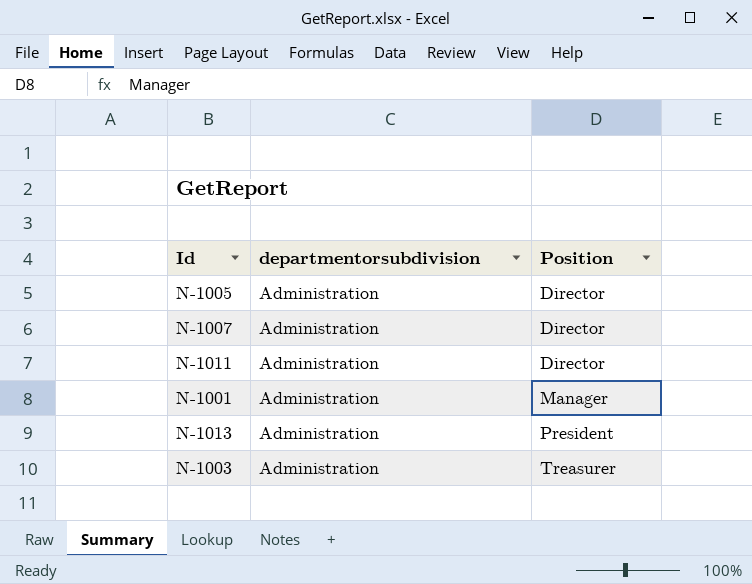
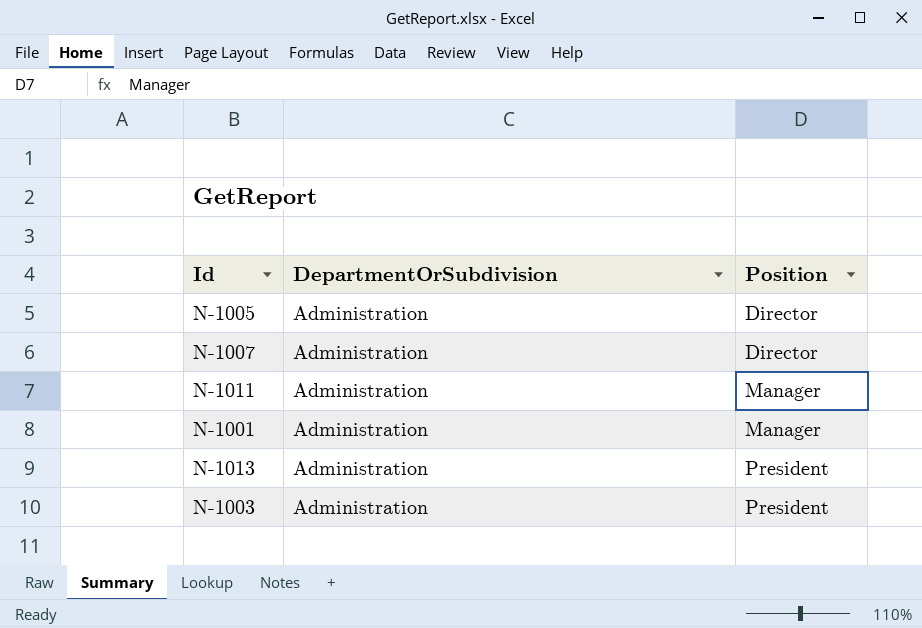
column name: departmentorsubdivision -> DepartmentOrSubdivision
N-1011 | Position: Director -> Manager
N-1003 | Position: Treasurer -> President

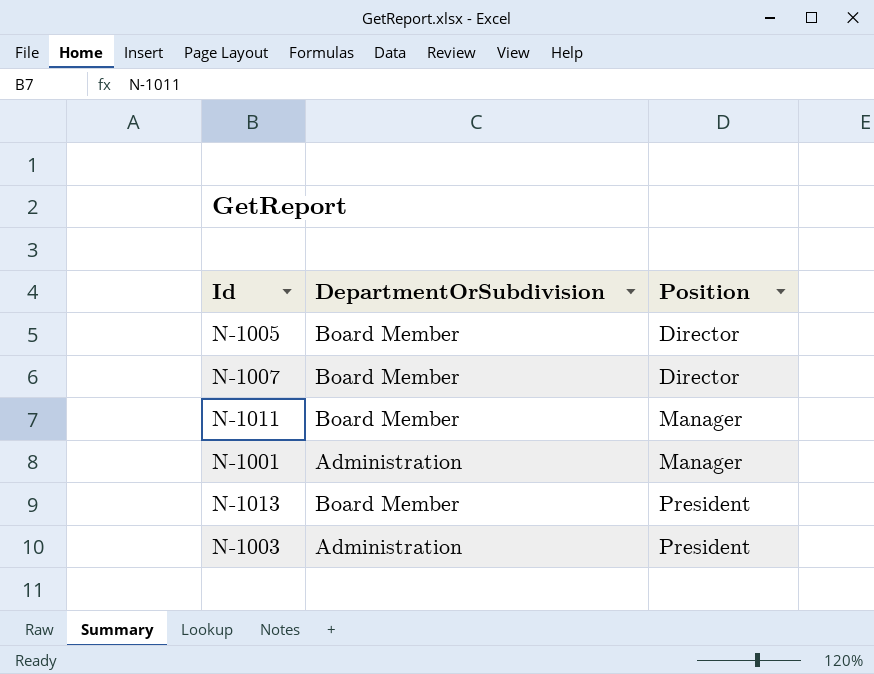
N-1005 | DepartmentOrSubdivision: Administration -> Board Member
N-1007 | DepartmentOrSubdivision: Administration -> Board Member
N-1011 | DepartmentOrSubdivision: Administration -> Board Member
N-1013 | DepartmentOrSubdivision: Administration -> Board Member

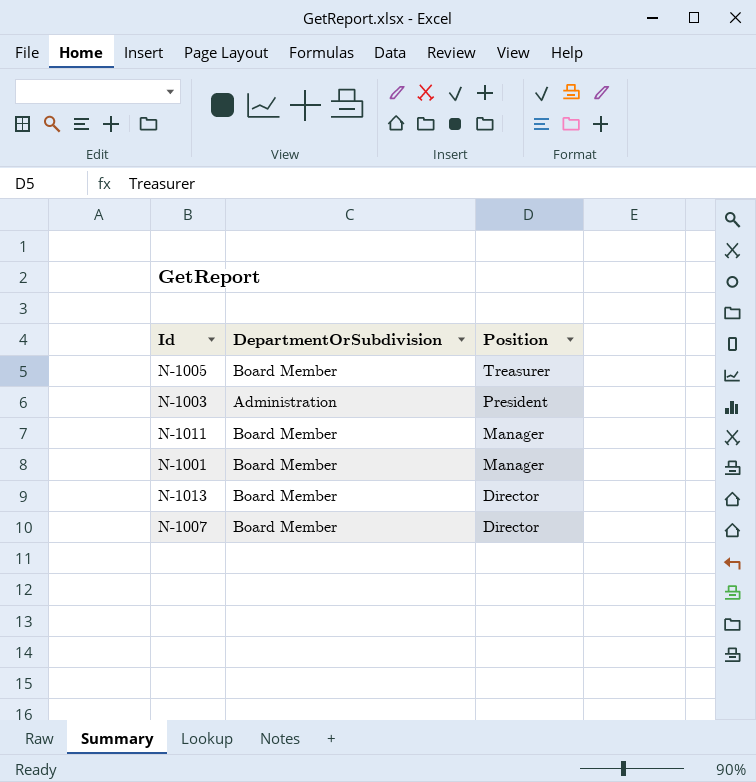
row order: Position ascending -> Position descending
N-1005 | Position: Director -> Treasurer
N-1001 | DepartmentOrSubdivision: Administration -> Board Member
N-1013 | Position: President -> Director

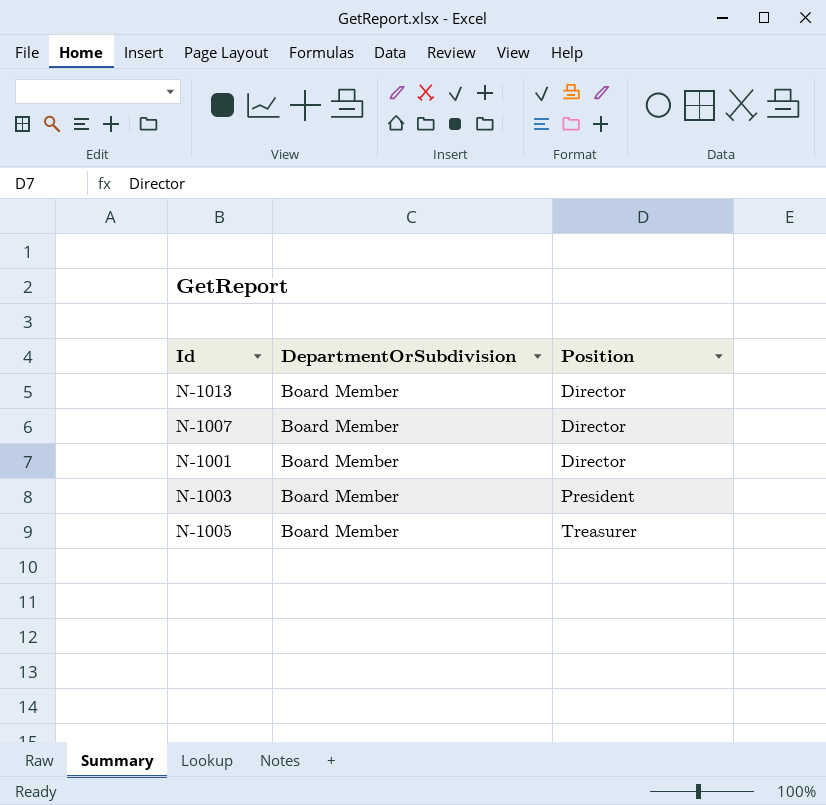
row order: Position descending -> Position ascending
row N-1011: Board Member | Manager -> none
N-1001 | Position: Manager -> Director
N-1003 | DepartmentOrSubdivision: Administration -> Board Member

